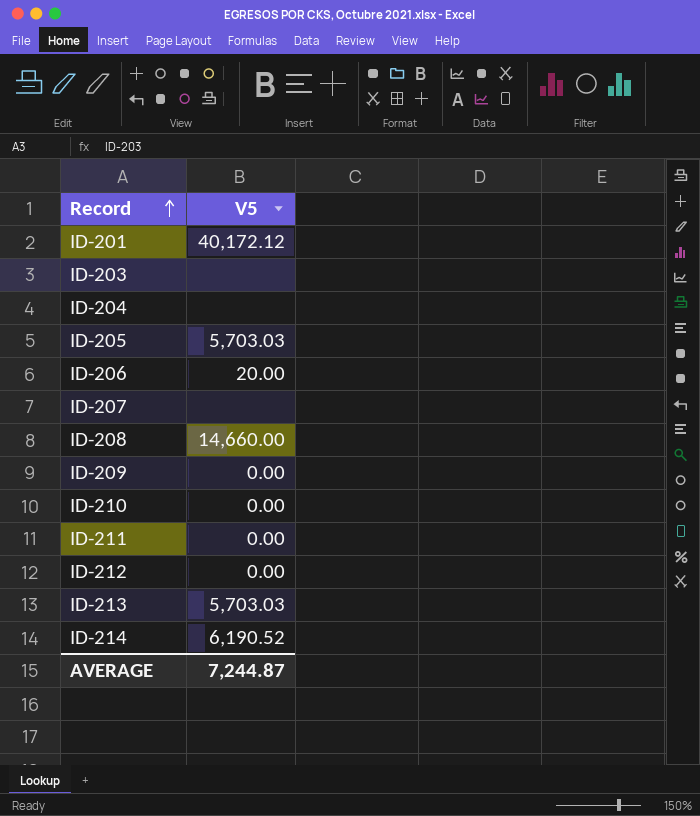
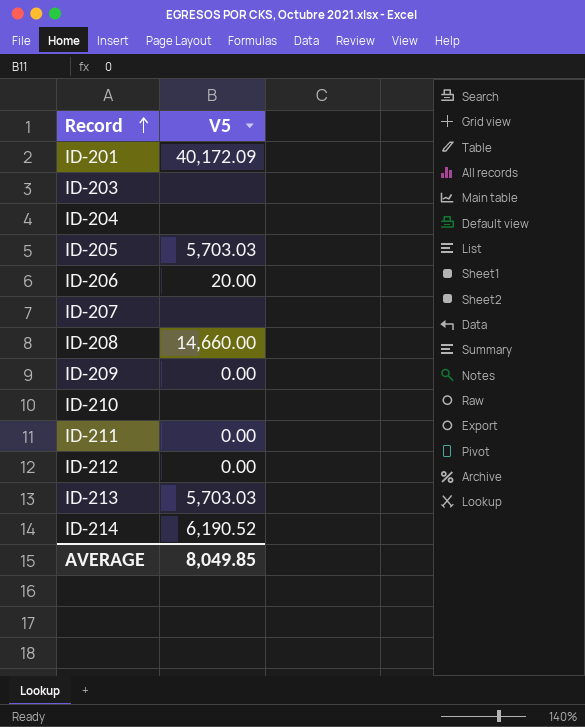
ID-201 | V5: 40,172.12 -> 40,172.09
ID-210 | V5: 0.00 -> none
AVERAGE | V5: 7,244.87 -> 8,049.85

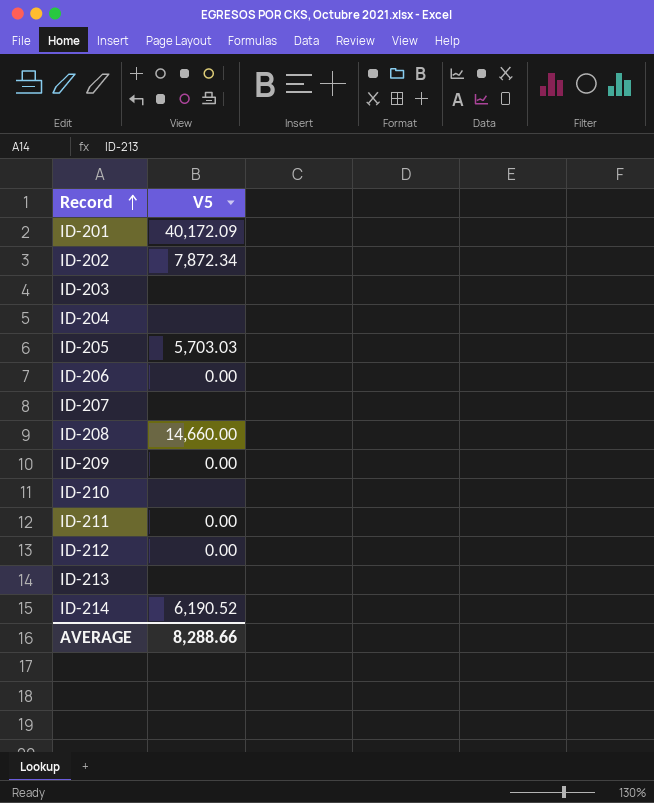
row ID-202: none -> 7,872.34
ID-206 | V5: 20.00 -> 0.00
ID-213 | V5: 5,703.03 -> none
AVERAGE | V5: 8,049.85 -> 8,288.66

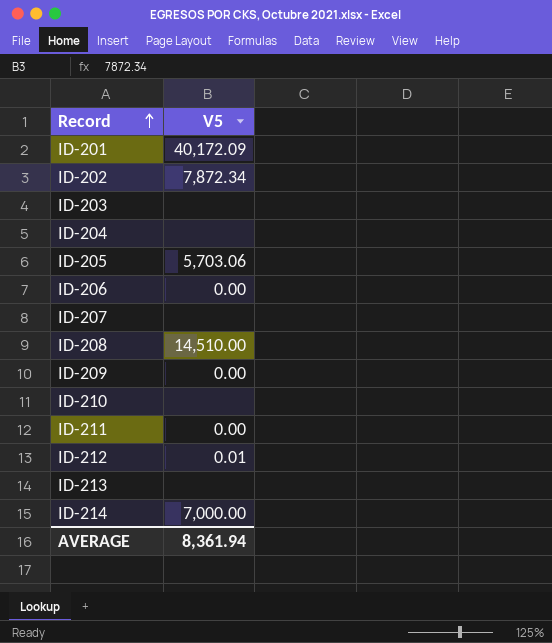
ID-205 | V5: 5,703.03 -> 5,703.06
ID-208 | V5: 14,660.00 -> 14,510.00
ID-212 | V5: 0.00 -> 0.01
ID-214 | V5: 6,190.52 -> 7,000.00
AVERAGE | V5: 8,288.66 -> 8,361.94

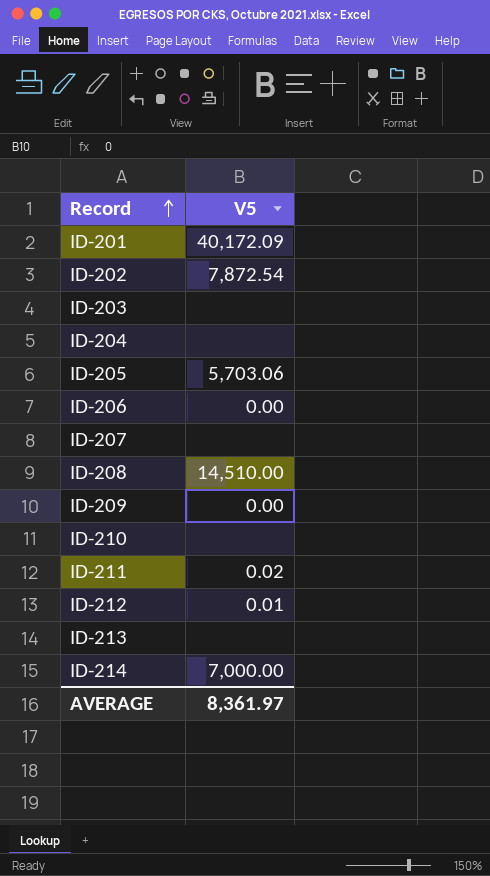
ID-202 | V5: 7,872.34 -> 7,872.54
ID-211 | V5: 0.00 -> 0.02
AVERAGE | V5: 8,361.94 -> 8,361.97

